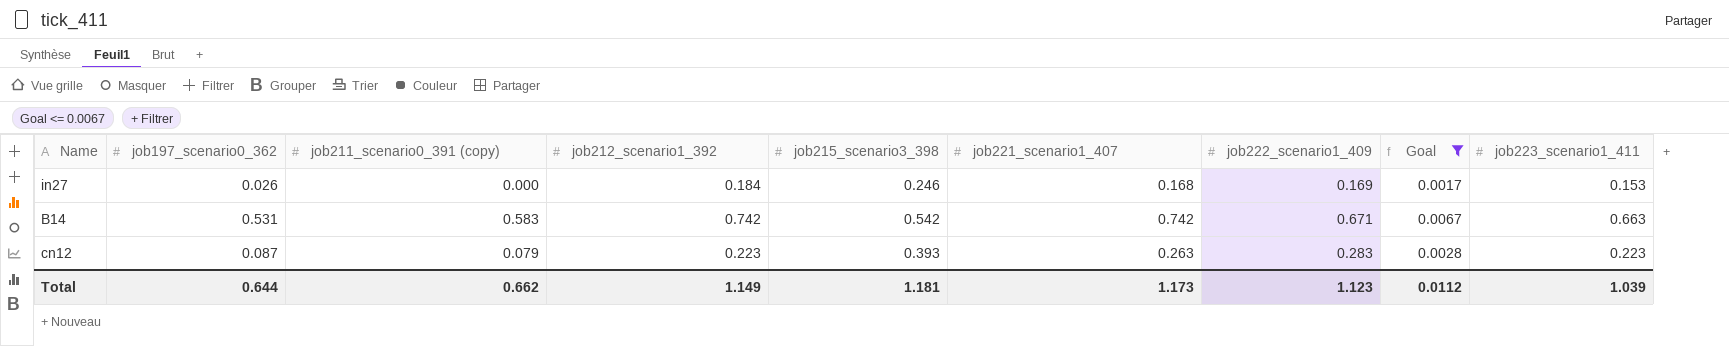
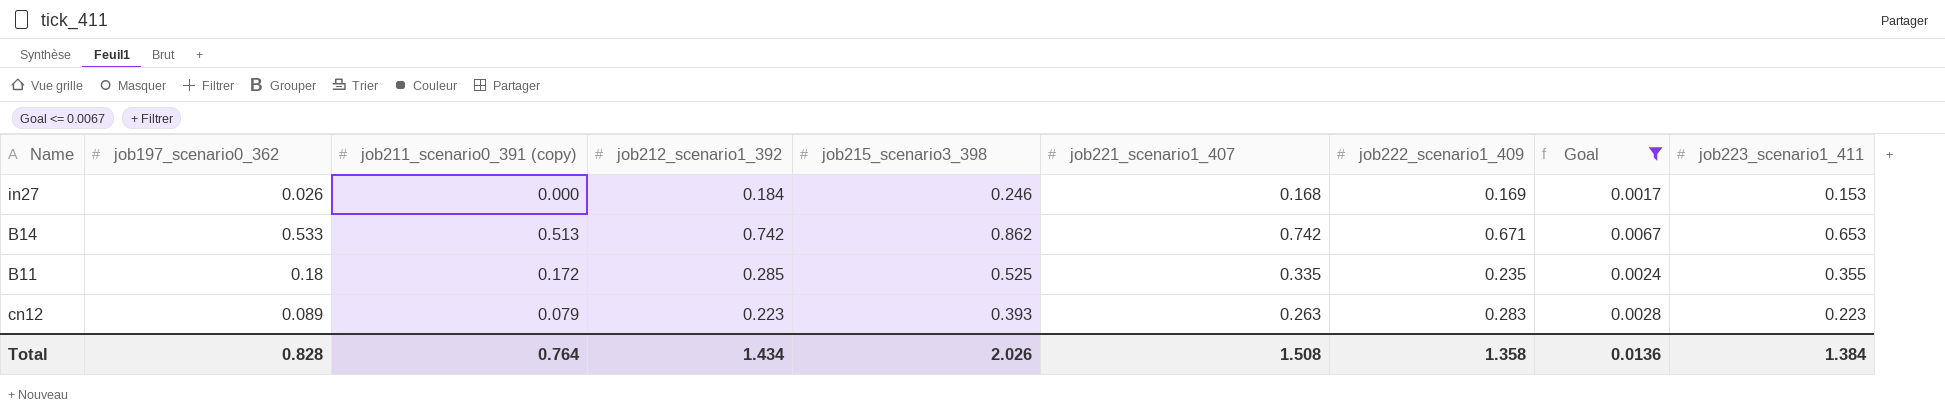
B14 | job197_scenario0_362: 0.531 -> 0.533
B14 | job211_scenario0_391 (copy): 0.583 -> 0.513
B14 | job215_scenario3_398: 0.542 -> 0.862
B14 | job223_scenario1_411: 0.663 -> 0.653
row B11: none -> 0.18 | 0.172 | 0.285 | 0.525 | 0.335 | 0.235 | 0.0024 | 0.355
cn12 | job197_scenario0_362: 0.087 -> 0.089
Total | job197_scenario0_362: 0.644 -> 0.828
Total | job211_scenario0_391 (copy): 0.662 -> 0.764
Total | job212_scenario1_392: 1.149 -> 1.434
Total | job215_scenario3_398: 1.181 -> 2.026
Total | job221_scenario1_407: 1.173 -> 1.508
Total | job222_scenario1_409: 1.123 -> 1.358
Total | Goal: 0.0112 -> 0.0136
Total | job223_scenario1_411: 1.039 -> 1.384

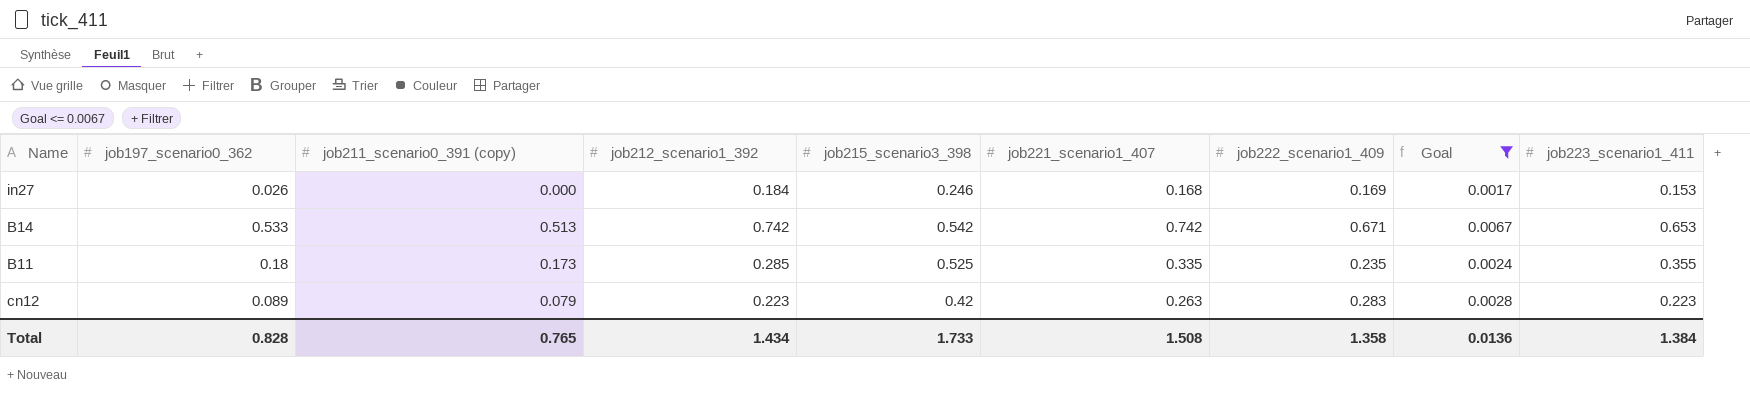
B14 | job215_scenario3_398: 0.862 -> 0.542
B11 | job211_scenario0_391 (copy): 0.172 -> 0.173
cn12 | job215_scenario3_398: 0.393 -> 0.42
Total | job211_scenario0_391 (copy): 0.764 -> 0.765
Total | job215_scenario3_398: 2.026 -> 1.733

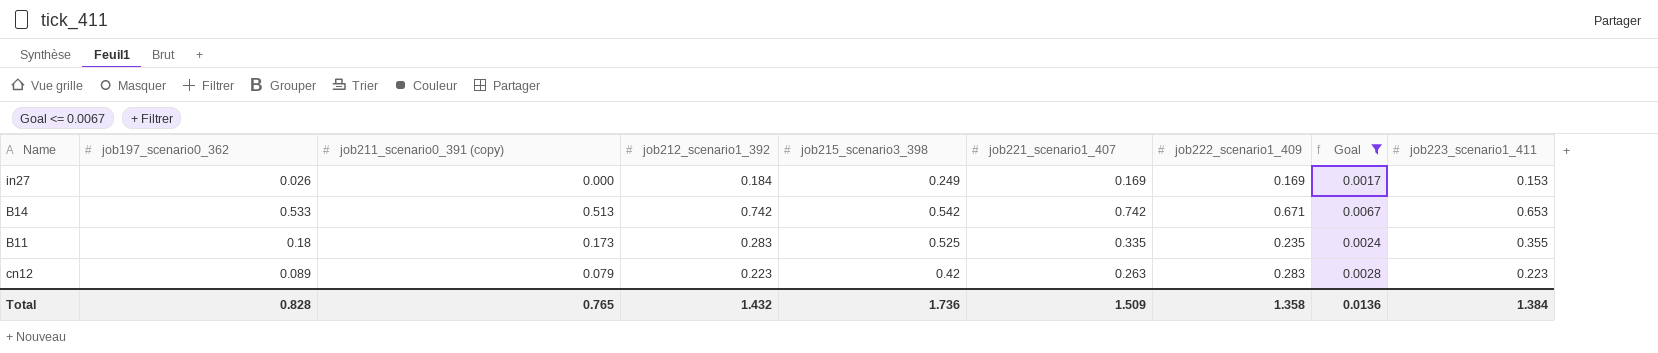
in27 | job215_scenario3_398: 0.246 -> 0.249
in27 | job221_scenario1_407: 0.168 -> 0.169
B11 | job212_scenario1_392: 0.285 -> 0.283
Total | job212_scenario1_392: 1.434 -> 1.432
Total | job215_scenario3_398: 1.733 -> 1.736
Total | job221_scenario1_407: 1.508 -> 1.509

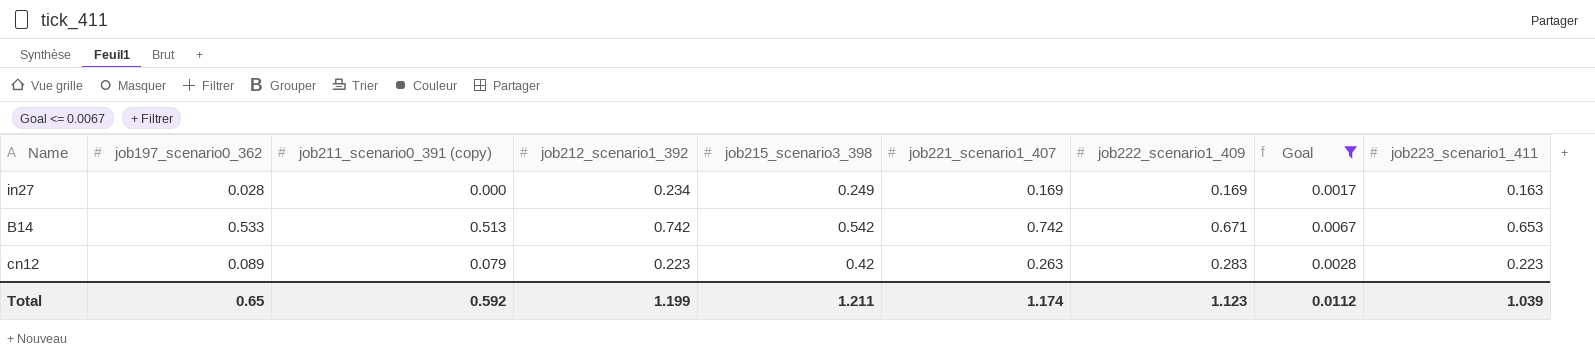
row B11: 0.18 | 0.173 | 0.283 | 0.525 | 0.335 | 0.235 | 0.0024 | 0.355 -> none
in27 | job197_scenario0_362: 0.026 -> 0.028
in27 | job212_scenario1_392: 0.184 -> 0.234
in27 | job223_scenario1_411: 0.153 -> 0.163
Total | job197_scenario0_362: 0.828 -> 0.65
Total | job211_scenario0_391 (copy): 0.765 -> 0.592
Total | job212_scenario1_392: 1.432 -> 1.199
Total | job215_scenario3_398: 1.736 -> 1.211
Total | job221_scenario1_407: 1.509 -> 1.174
Total | job222_scenario1_409: 1.358 -> 1.123
Total | Goal: 0.0136 -> 0.0112
Total | job223_scenario1_411: 1.384 -> 1.039

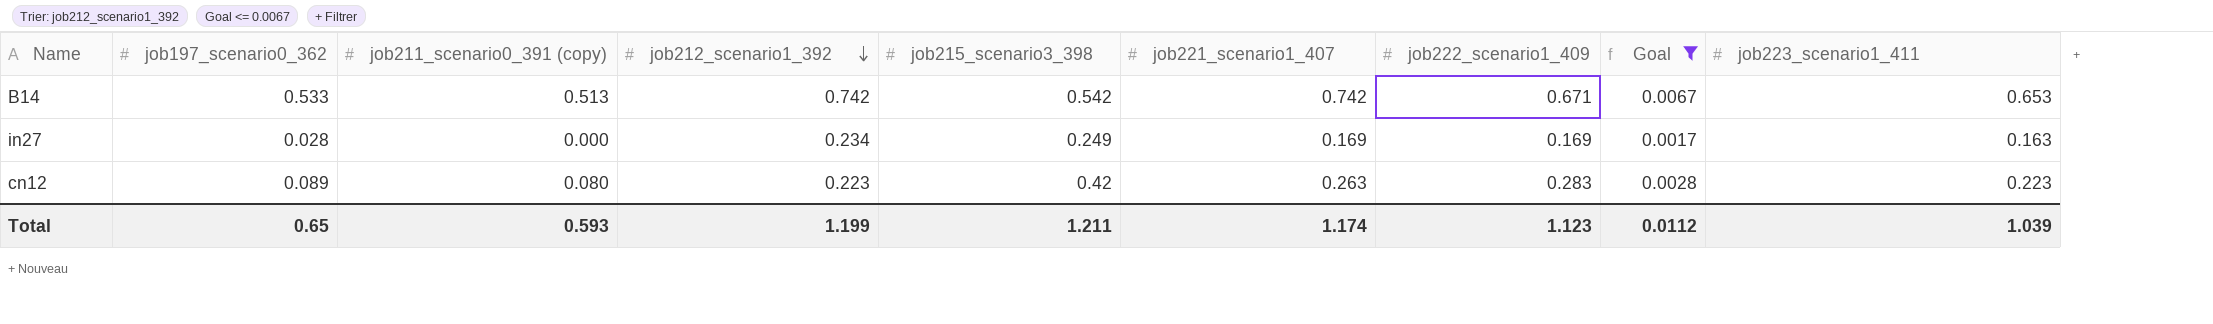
row order: none -> job212_scenario1_392 descending
cn12 | job211_scenario0_391 (copy): 0.079 -> 0.080
Total | job211_scenario0_391 (copy): 0.592 -> 0.593

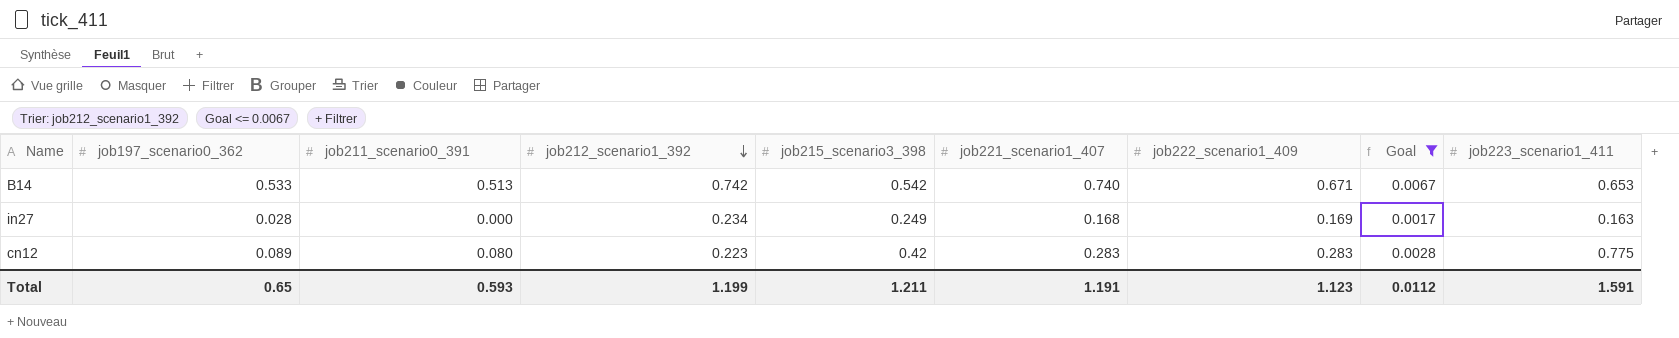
column name: job211_scenario0_391 (copy) -> job211_scenario0_391
B14 | job221_scenario1_407: 0.742 -> 0.740
in27 | job221_scenario1_407: 0.169 -> 0.168
cn12 | job221_scenario1_407: 0.263 -> 0.283
cn12 | job223_scenario1_411: 0.223 -> 0.775
Total | job221_scenario1_407: 1.174 -> 1.191
Total | job223_scenario1_411: 1.039 -> 1.591

